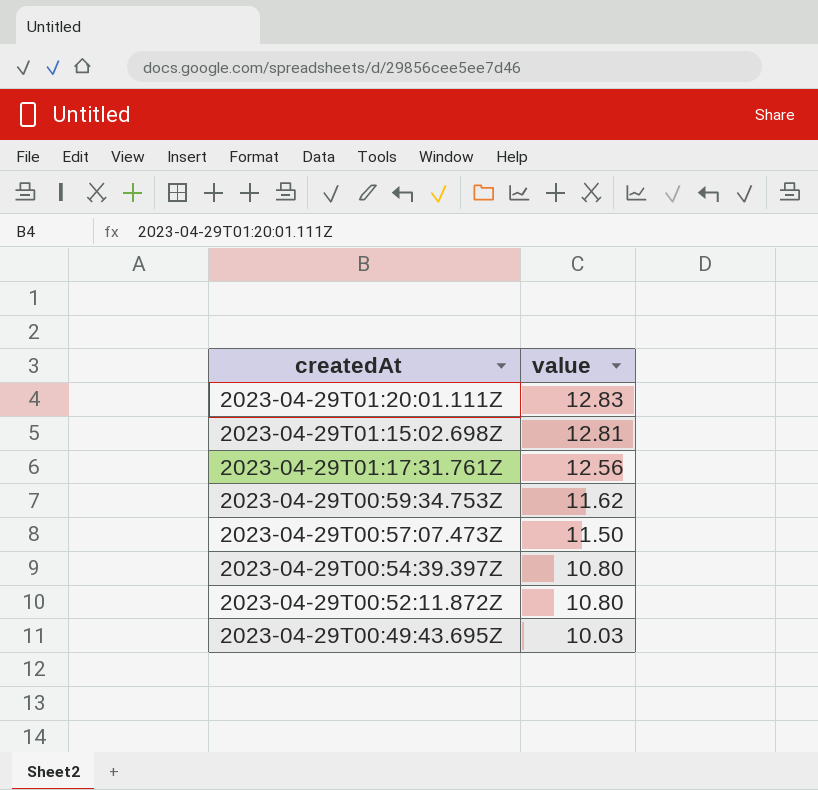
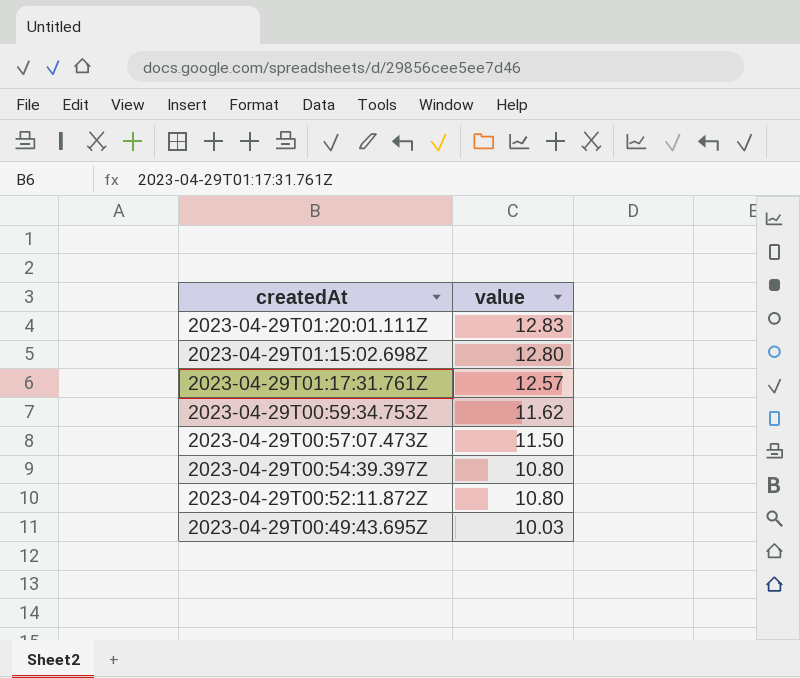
2023-04-29T01:15:02.698Z | value: 12.81 -> 12.80
2023-04-29T01:17:31.761Z | value: 12.56 -> 12.57

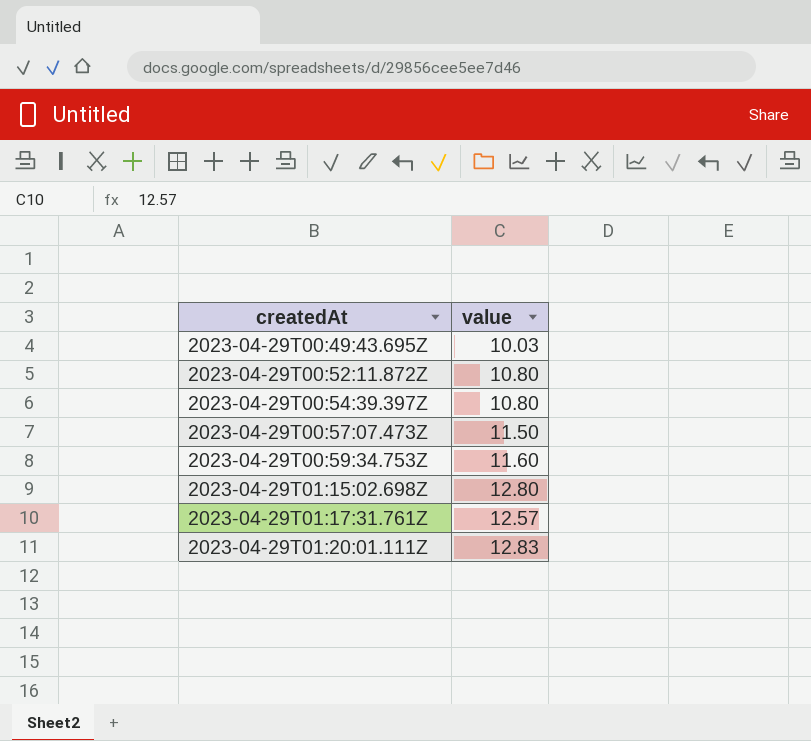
row order: value descending -> createdAt ascending
2023-04-29T00:59:34.753Z | value: 11.62 -> 11.60

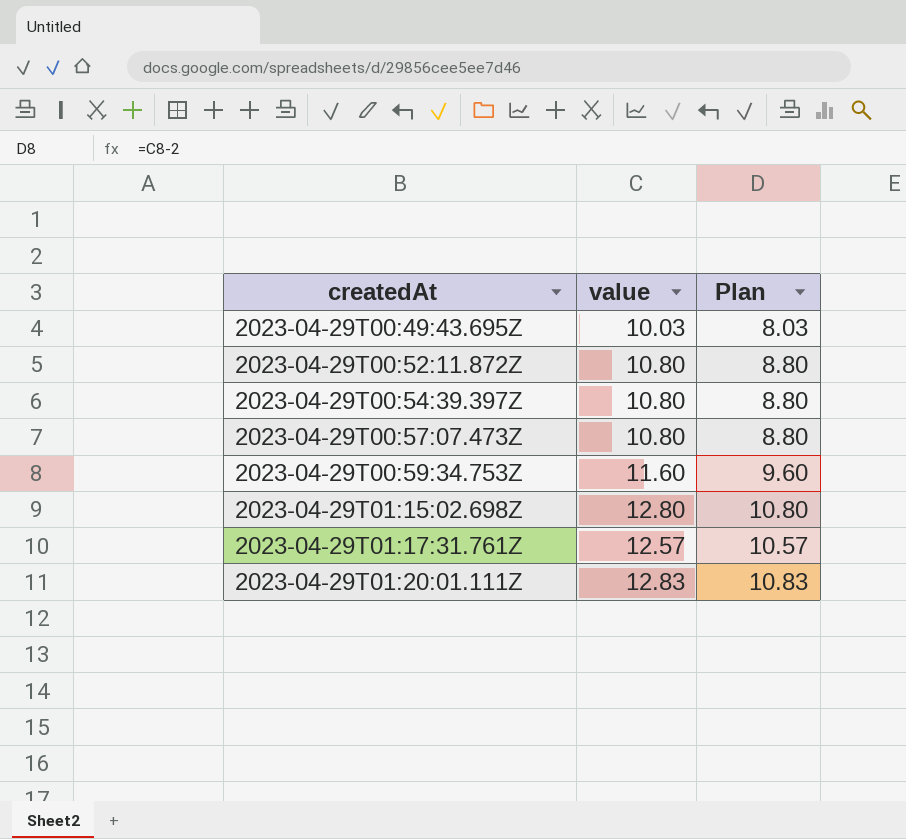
column Plan | formula: none -> [value] - 2
2023-04-29T00:57:07.473Z | value: 11.50 -> 10.80

